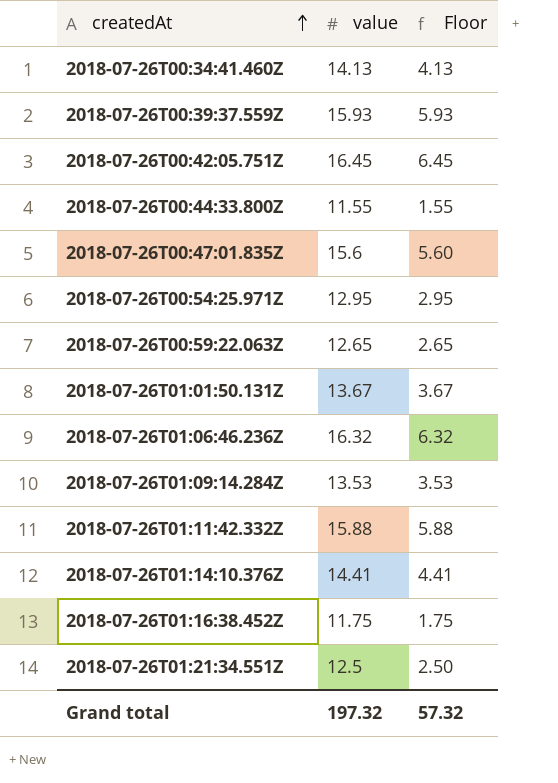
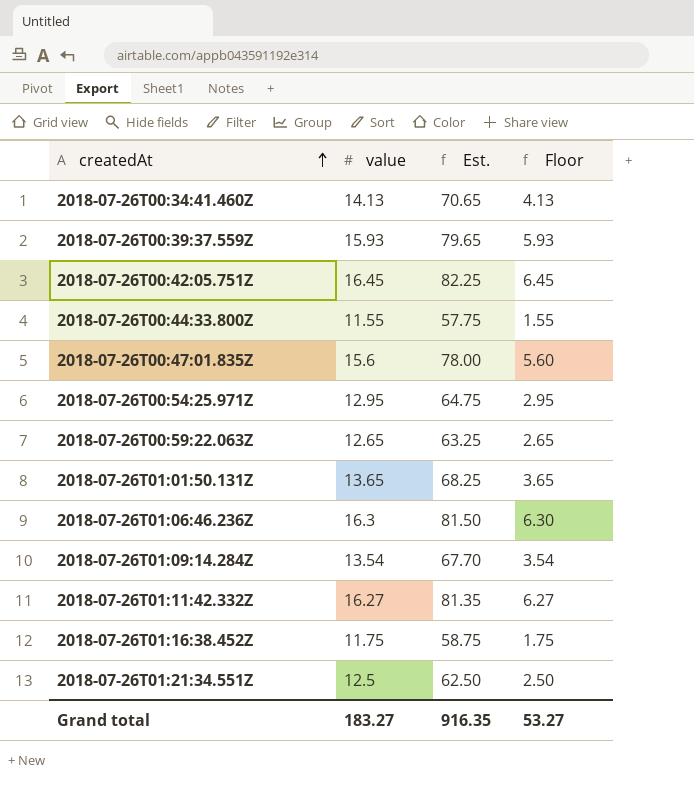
column Est. | formula: none -> [value] * 5
row 2018-07-26T01:14:10.376Z: 14.41 | 4.41 -> none
2018-07-26T01:01:50.131Z | value: 13.67 -> 13.65
2018-07-26T01:01:50.131Z | Floor: 3.67 -> 3.65
2018-07-26T01:06:46.236Z | value: 16.32 -> 16.3
2018-07-26T01:06:46.236Z | Floor: 6.32 -> 6.30
2018-07-26T01:09:14.284Z | value: 13.53 -> 13.54
2018-07-26T01:09:14.284Z | Floor: 3.53 -> 3.54
2018-07-26T01:11:42.332Z | value: 15.88 -> 16.27
2018-07-26T01:11:42.332Z | Floor: 5.88 -> 6.27
Grand total | value: 197.32 -> 183.27
Grand total | Floor: 57.32 -> 53.27

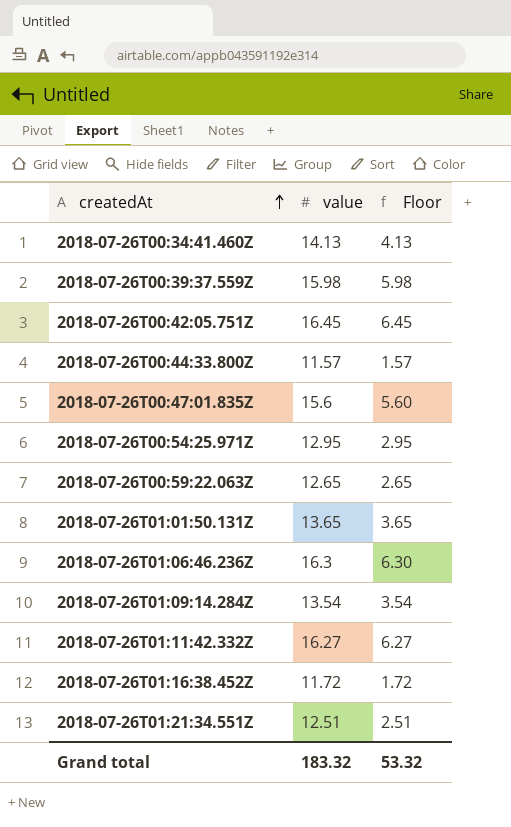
column Est. | formula: [value] * 5 -> none
2018-07-26T00:39:37.559Z | value: 15.93 -> 15.98
2018-07-26T00:39:37.559Z | Floor: 5.93 -> 5.98
2018-07-26T00:44:33.800Z | value: 11.55 -> 11.57
2018-07-26T00:44:33.800Z | Floor: 1.55 -> 1.57
2018-07-26T01:16:38.452Z | value: 11.75 -> 11.72
2018-07-26T01:16:38.452Z | Floor: 1.75 -> 1.72
2018-07-26T01:21:34.551Z | value: 12.5 -> 12.51
2018-07-26T01:21:34.551Z | Floor: 2.50 -> 2.51
Grand total | value: 183.27 -> 183.32
Grand total | Floor: 53.27 -> 53.32

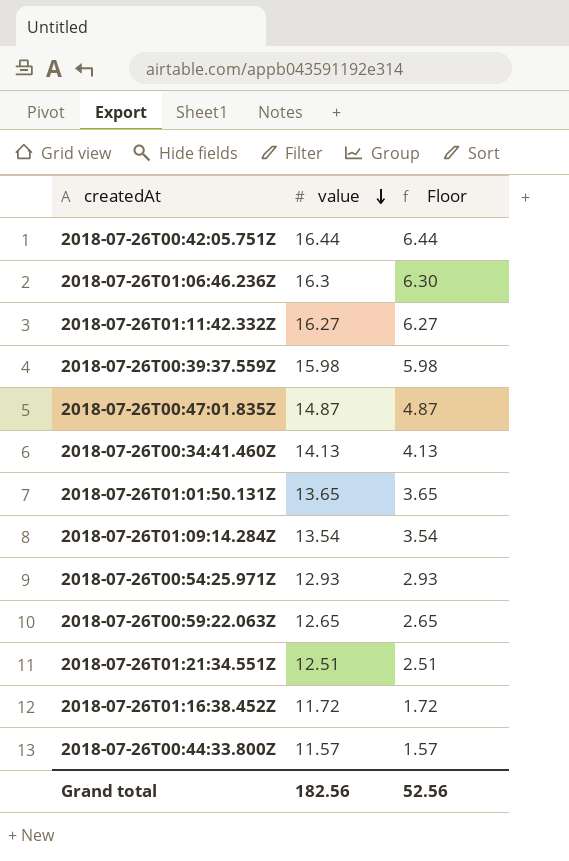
row order: createdAt ascending -> value descending
2018-07-26T00:42:05.751Z | value: 16.45 -> 16.44
2018-07-26T00:42:05.751Z | Floor: 6.45 -> 6.44
2018-07-26T00:47:01.835Z | value: 15.6 -> 14.87
2018-07-26T00:47:01.835Z | Floor: 5.60 -> 4.87
2018-07-26T00:54:25.971Z | value: 12.95 -> 12.93
2018-07-26T00:54:25.971Z | Floor: 2.95 -> 2.93
Grand total | value: 183.32 -> 182.56
Grand total | Floor: 53.32 -> 52.56

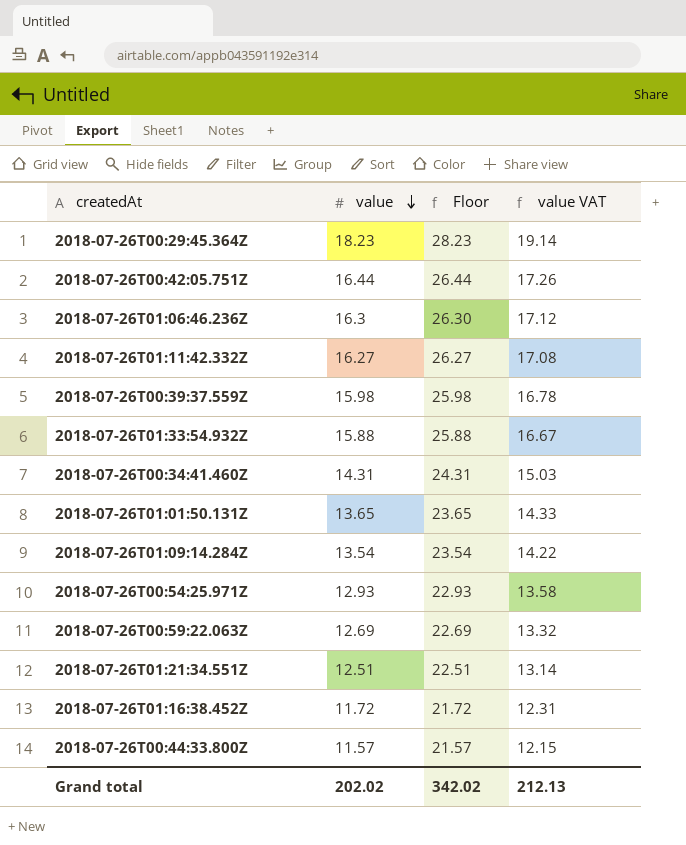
column Floor | formula: [value] - 10 -> [value] + 10
column value VAT | formula: none -> [value] * 1.05
row 2018-07-26T00:47:01.835Z: 14.87 | 4.87 -> none
row 2018-07-26T00:29:45.364Z: none -> 18.23 | 28.23 | 19.14
row 2018-07-26T01:33:54.932Z: none -> 15.88 | 25.88 | 16.67
2018-07-26T00:34:41.460Z | value: 14.13 -> 14.31
2018-07-26T00:59:22.063Z | value: 12.65 -> 12.69
Grand total | value: 182.56 -> 202.02
Grand total | Floor: 52.56 -> 342.02

